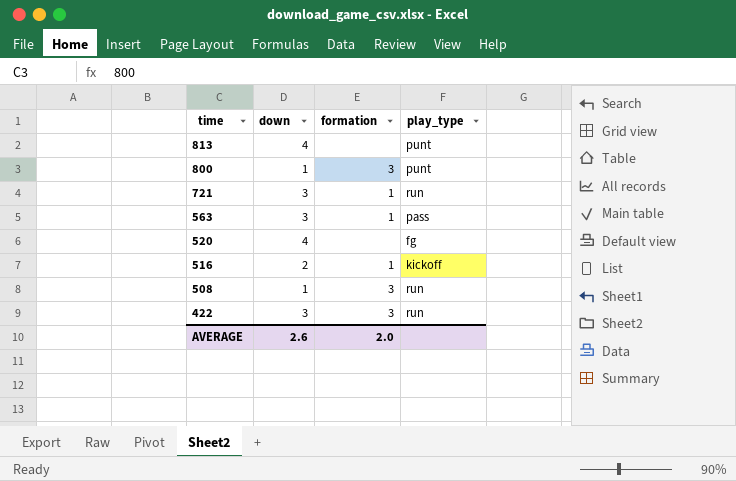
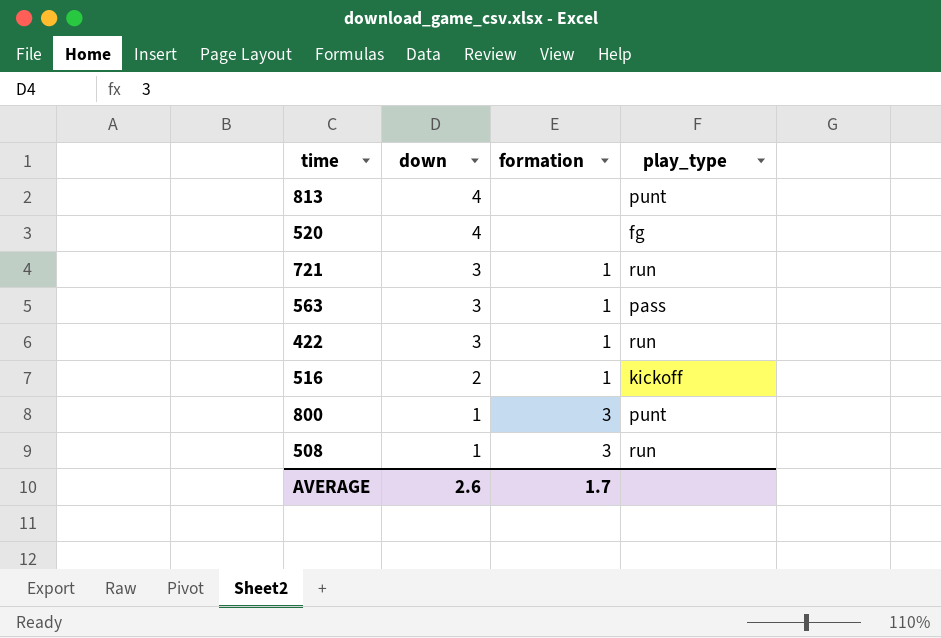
row order: time descending -> down descending
422 | formation: 3 -> 1
AVERAGE | formation: 2.0 -> 1.7

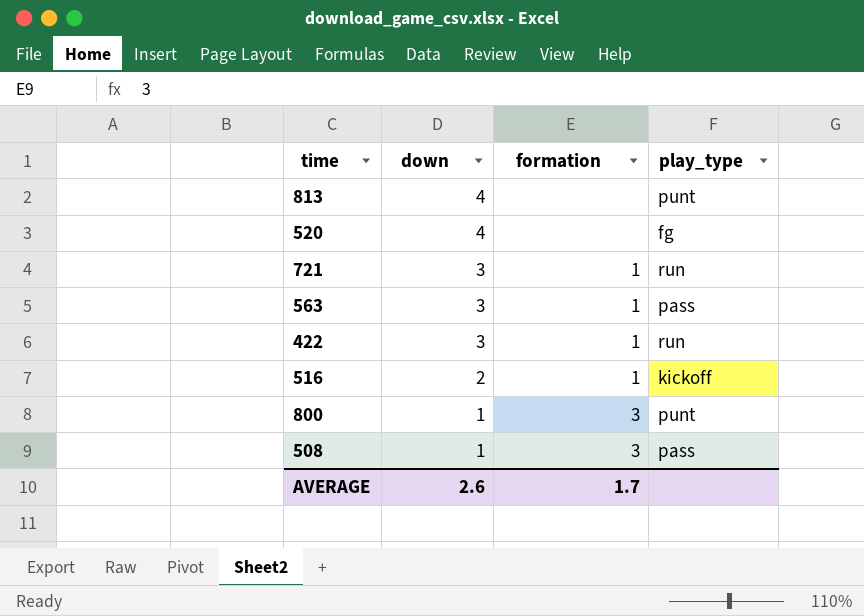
508 | play_type: run -> pass

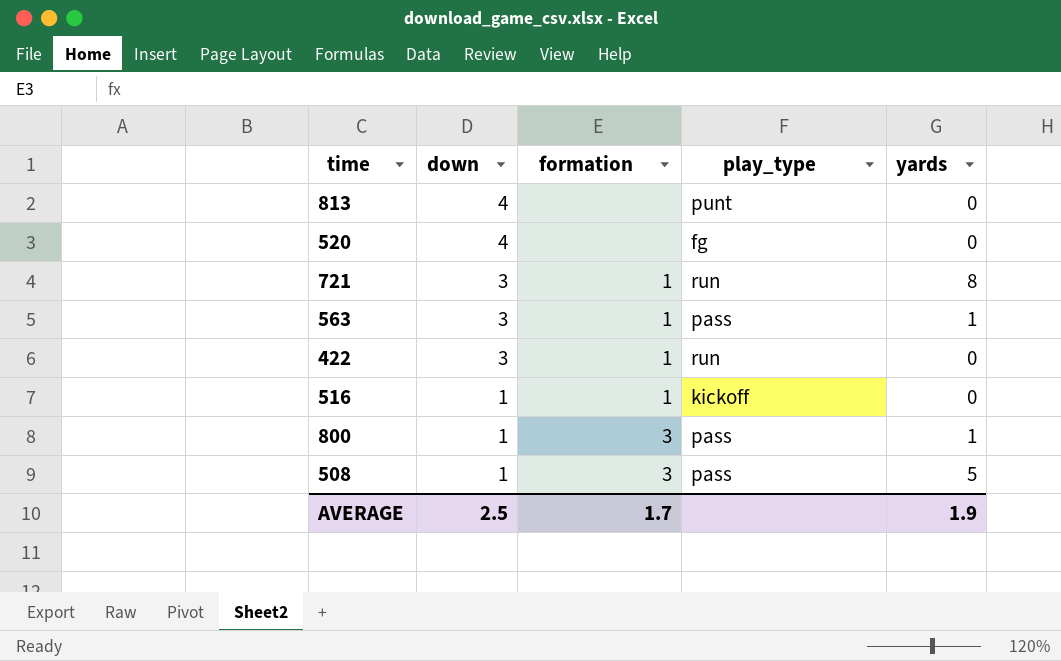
column yards | position: none -> 5
516 | down: 2 -> 1
800 | play_type: punt -> pass
AVERAGE | down: 2.6 -> 2.5

